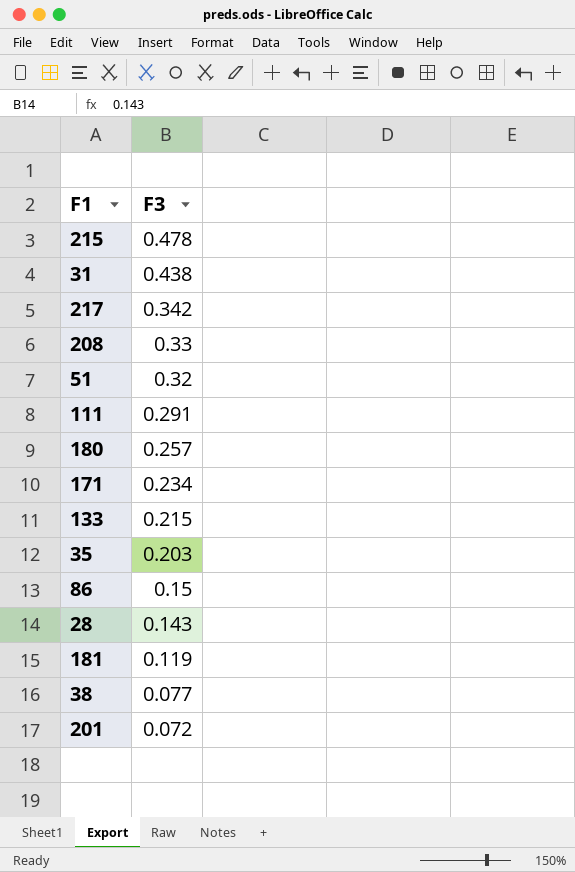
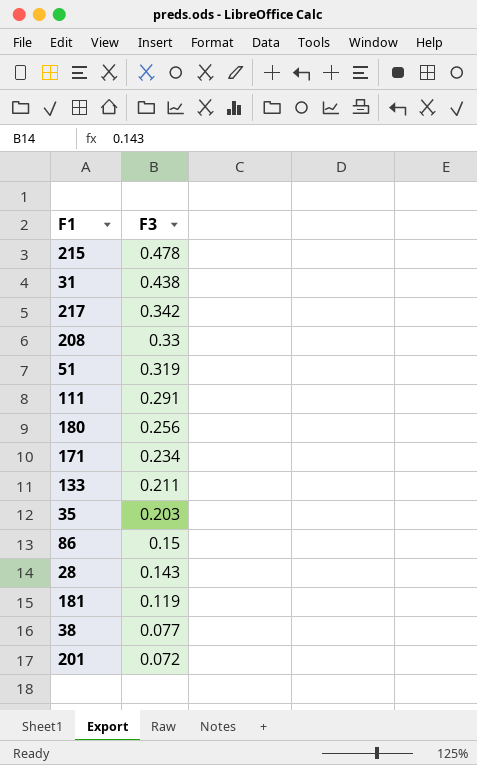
51 | F3: 0.32 -> 0.319
180 | F3: 0.257 -> 0.256
133 | F3: 0.215 -> 0.211

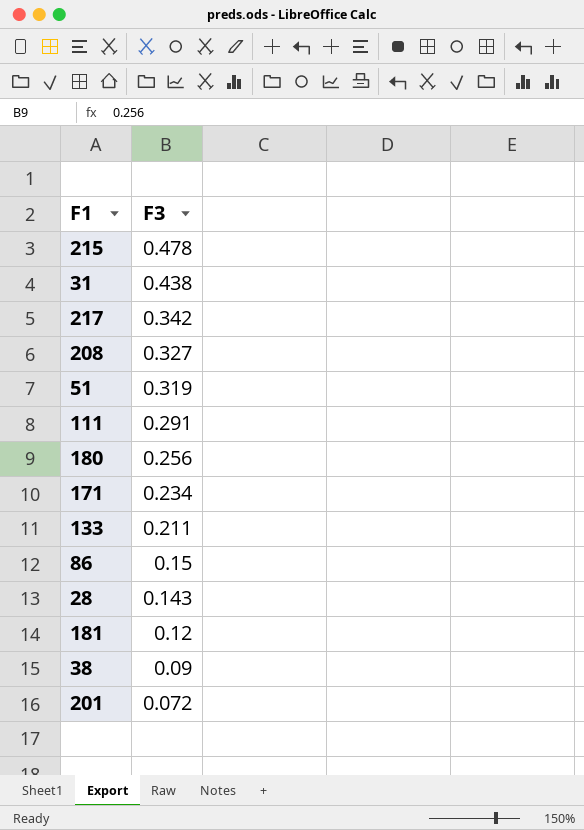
row 35: 0.203 -> none
208 | F3: 0.33 -> 0.327
181 | F3: 0.119 -> 0.12
38 | F3: 0.077 -> 0.09

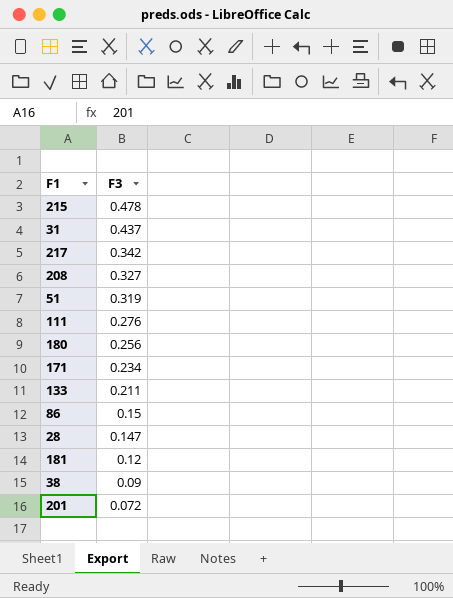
31 | F3: 0.438 -> 0.437
111 | F3: 0.291 -> 0.276
28 | F3: 0.143 -> 0.147

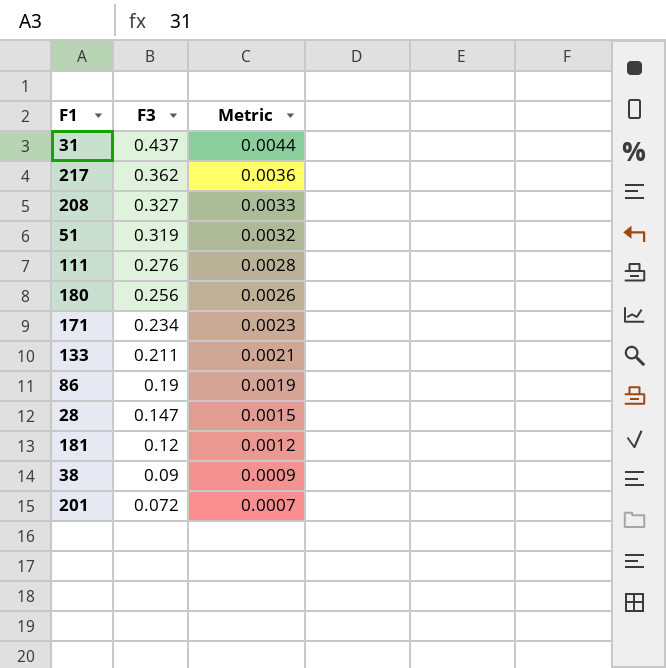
column Metric | formula: none -> [F3] * 0.01
row 215: 0.478 -> none
217 | F3: 0.342 -> 0.362
86 | F3: 0.15 -> 0.19

